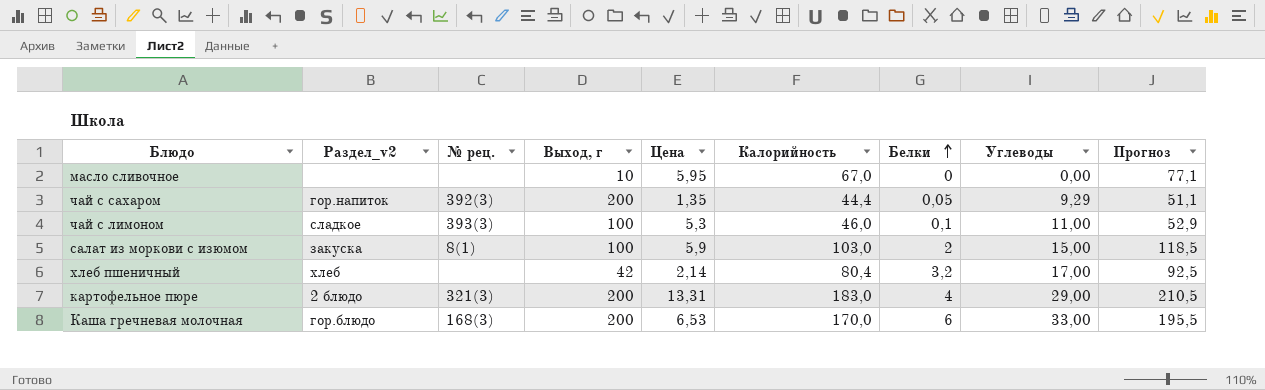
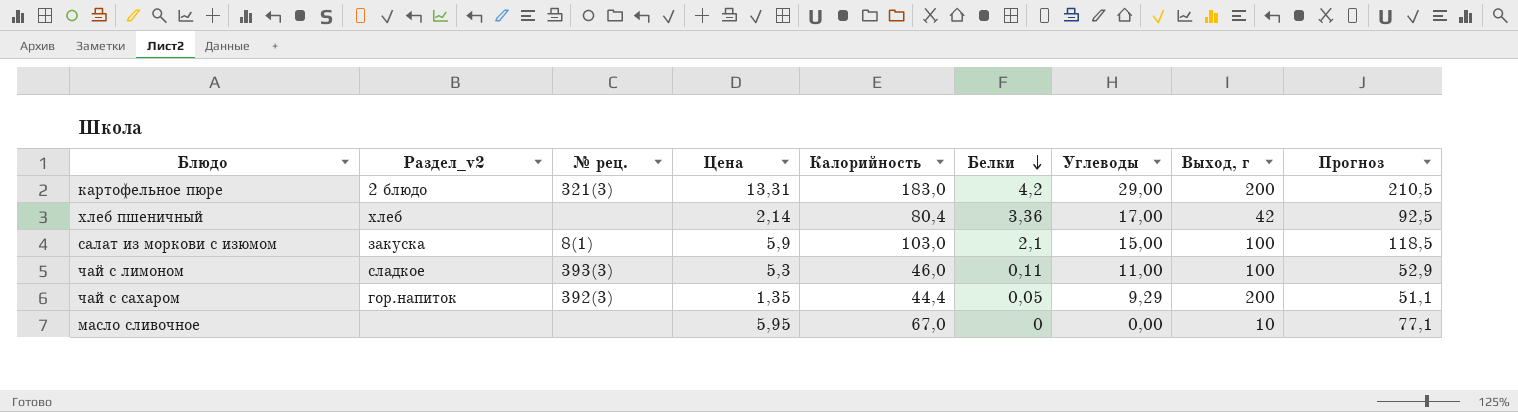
row order: Белки ascending -> Белки descending
column Выход, г | position: 4 -> 8
row Каша гречневая молочная: гор.блюдо | 168(3) | 200 | 6,53 | 170,0 | 6 | 33,00 | 195,5 -> none
картофельное пюре | Белки: 4 -> 4,2
хлеб пшеничный | Белки: 3,2 -> 3,36
салат из моркови с изюмом | Белки: 2 -> 2,1
чай с лимоном | Белки: 0,1 -> 0,11

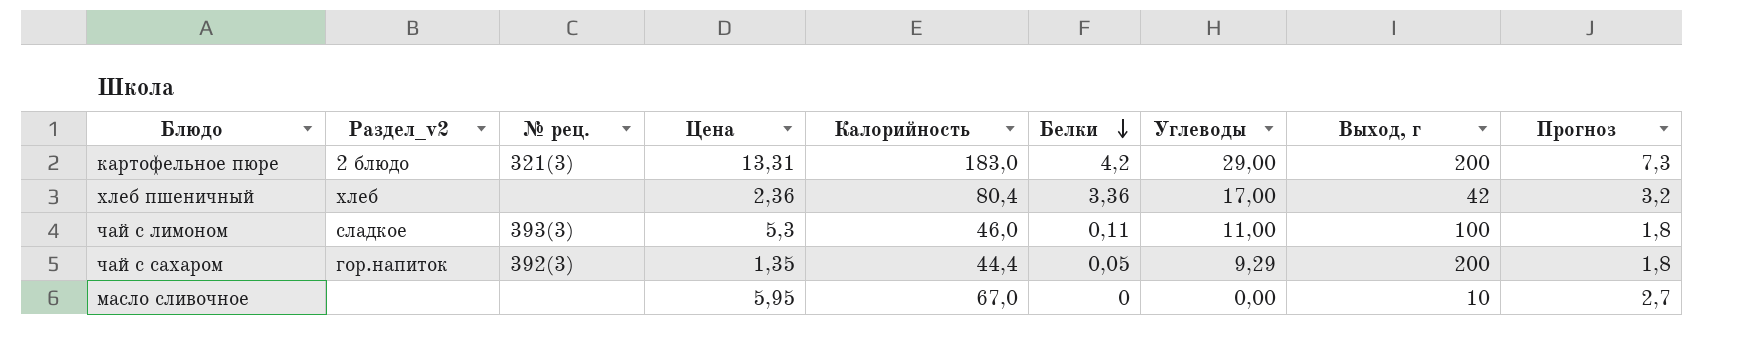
column Прогноз | formula: [Калорийность] * 1,15 -> [Калорийность] * 0,04
row салат из моркови с изюмом: закуска | 8(1) | 5,9 | 103,0 | 2,1 | 15,00 | 100 | 118,5 -> none
хлеб пшеничный | Цена: 2,14 -> 2,36

